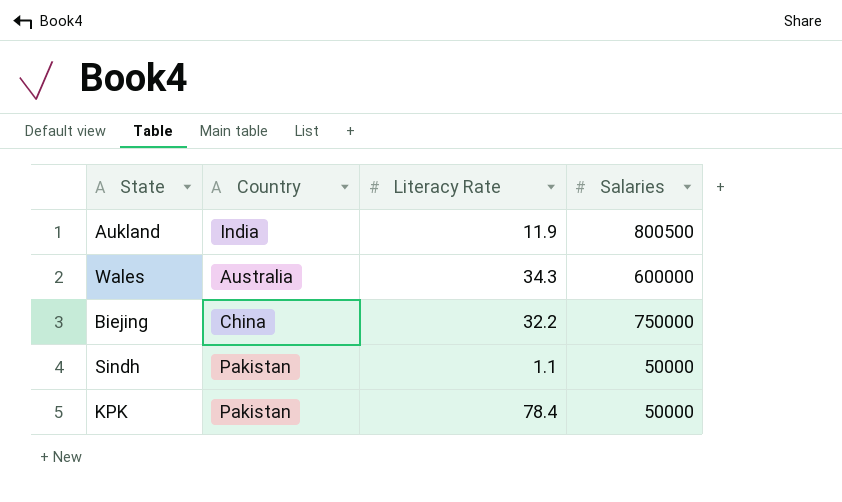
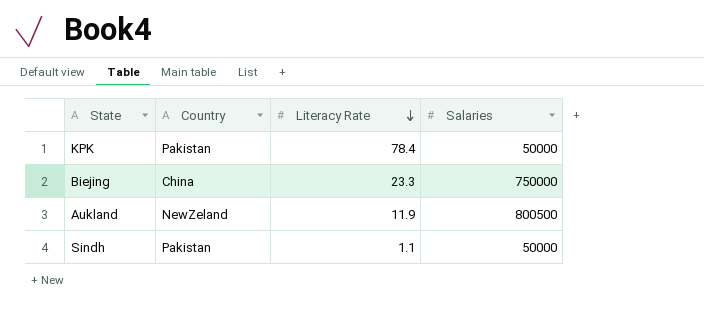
row order: none -> Literacy Rate descending
row Wales: Australia | 34.3 | 600000 -> none
Biejing | Literacy Rate: 32.2 -> 23.3
Aukland | Country: India -> NewZeland

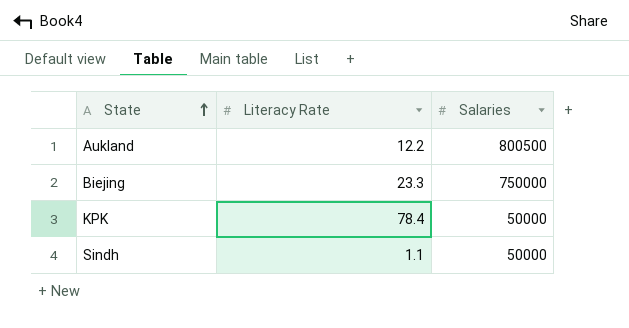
row order: Literacy Rate descending -> State ascending
column Country | position: 2 -> none
Aukland | Literacy Rate: 11.9 -> 12.2

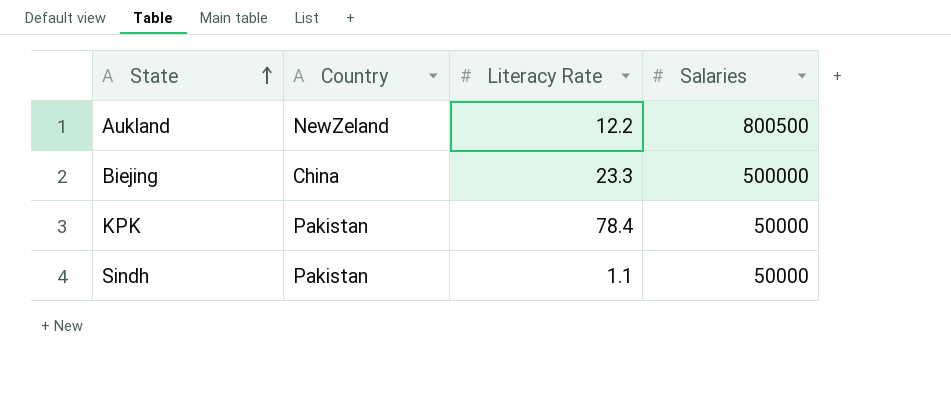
column Country | position: none -> 2
Biejing | Salaries: 750000 -> 500000

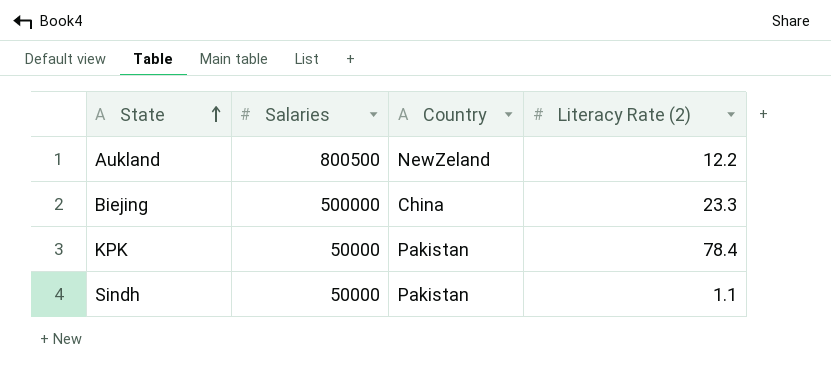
column Salaries | position: 4 -> 2
column name: Literacy Rate -> Literacy Rate (2)

